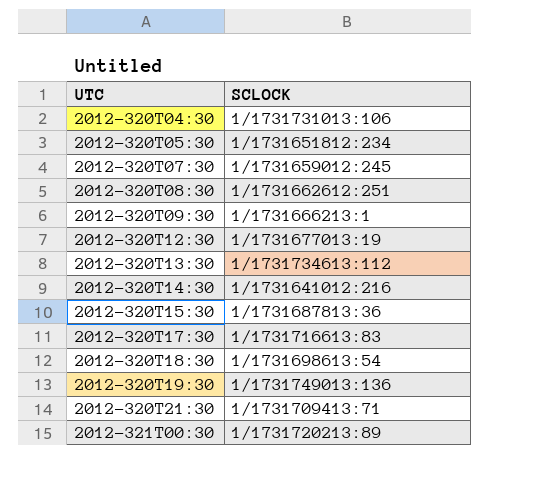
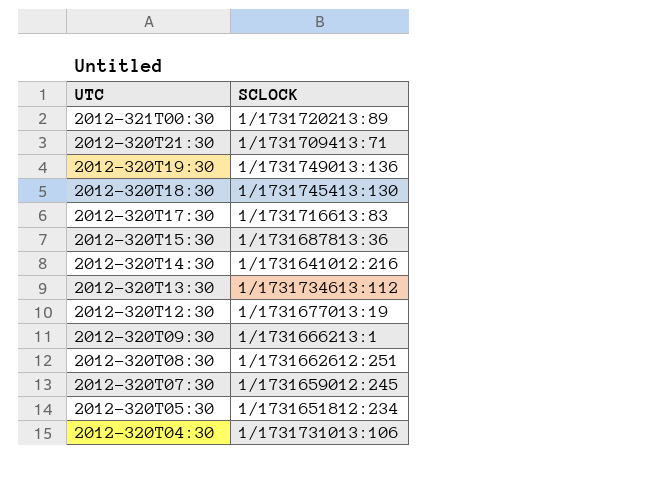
row order: UTC ascending -> UTC descending
2012-320T18:30 | SCLOCK: 1/1731698613:54 -> 1/1731745413:130

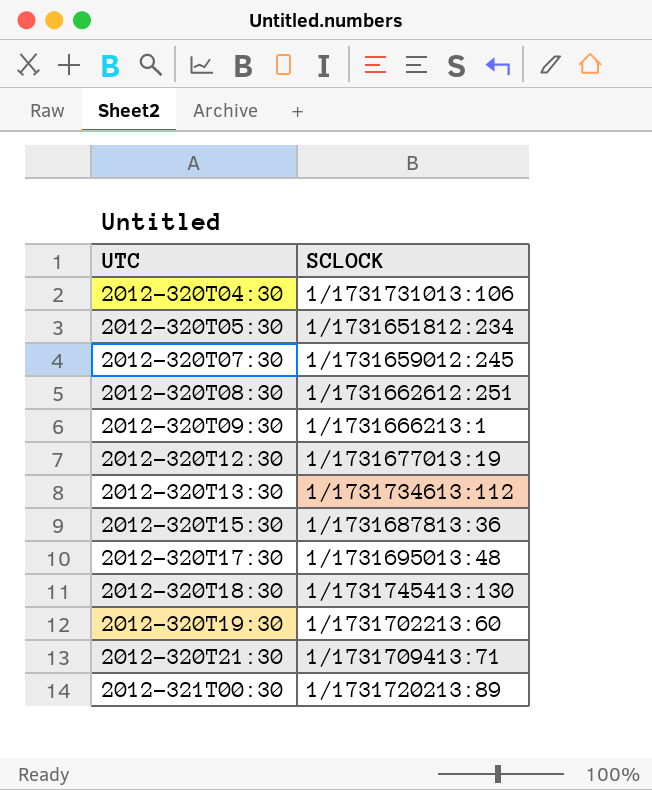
row order: UTC descending -> UTC ascending
row 2012-320T14:30: 1/1731641012:216 -> none
2012-320T17:30 | SCLOCK: 1/1731716613:83 -> 1/1731695013:48
2012-320T19:30 | SCLOCK: 1/1731749013:136 -> 1/1731702213:60

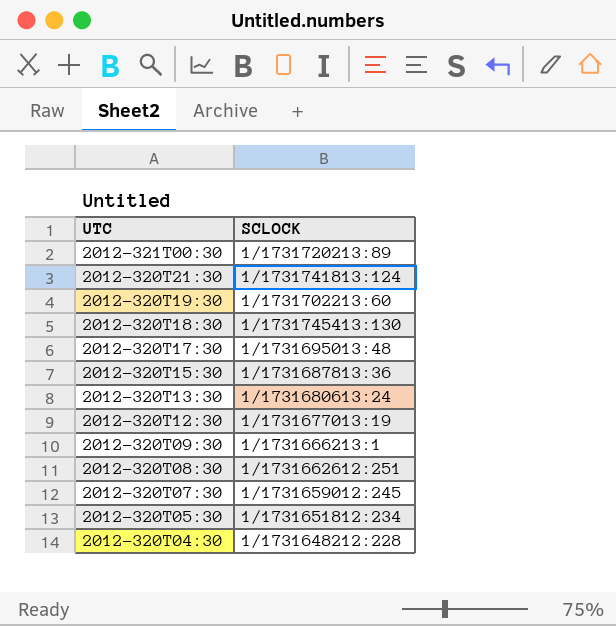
row order: UTC ascending -> UTC descending
2012-320T21:30 | SCLOCK: 1/1731709413:71 -> 1/1731741813:124
2012-320T13:30 | SCLOCK: 1/1731734613:112 -> 1/1731680613:24
2012-320T04:30 | SCLOCK: 1/1731731013:106 -> 1/1731648212:228

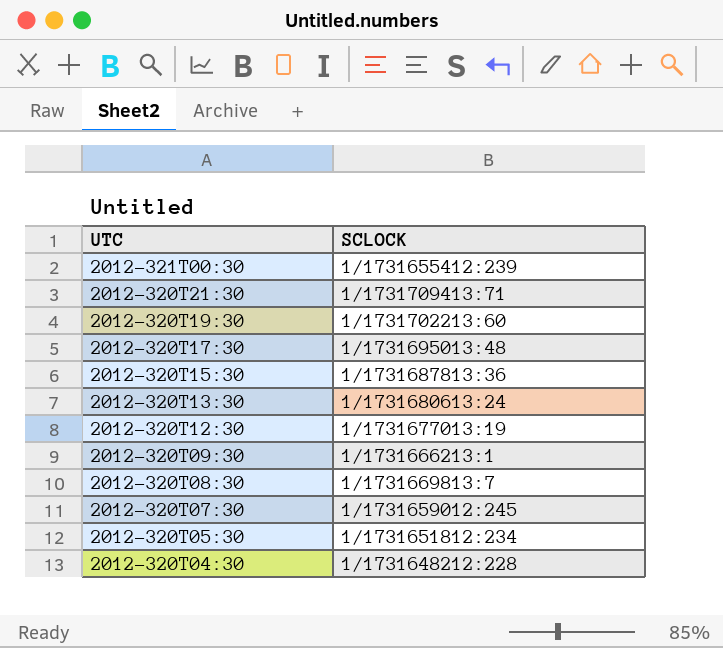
row 2012-320T18:30: 1/1731745413:130 -> none
2012-321T00:30 | SCLOCK: 1/1731720213:89 -> 1/1731655412:239
2012-320T21:30 | SCLOCK: 1/1731741813:124 -> 1/1731709413:71
2012-320T08:30 | SCLOCK: 1/1731662612:251 -> 1/1731669813:7

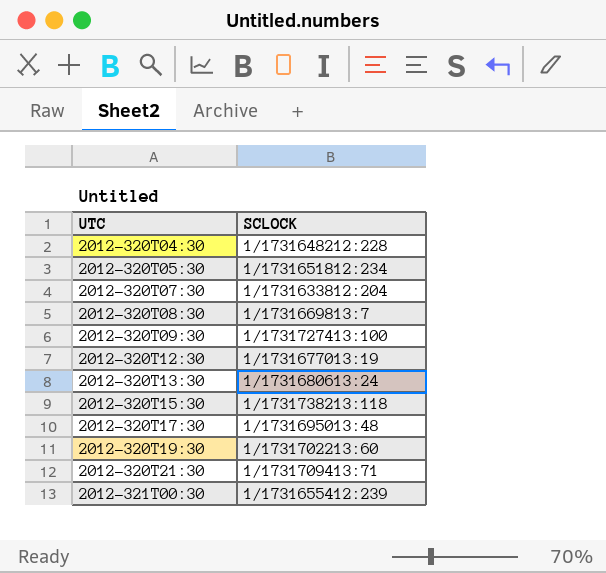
row order: UTC descending -> UTC ascending
2012-320T07:30 | SCLOCK: 1/1731659012:245 -> 1/1731633812:204
2012-320T09:30 | SCLOCK: 1/1731666213:1 -> 1/1731727413:100
2012-320T15:30 | SCLOCK: 1/1731687813:36 -> 1/1731738213:118

